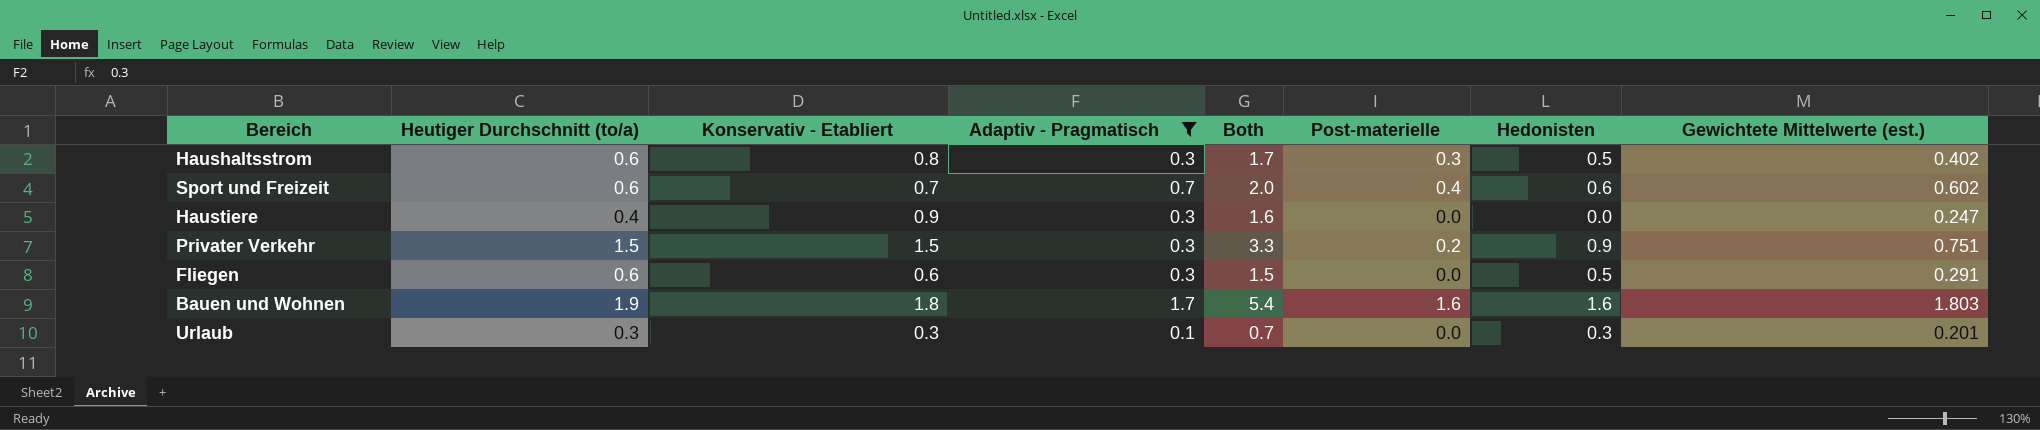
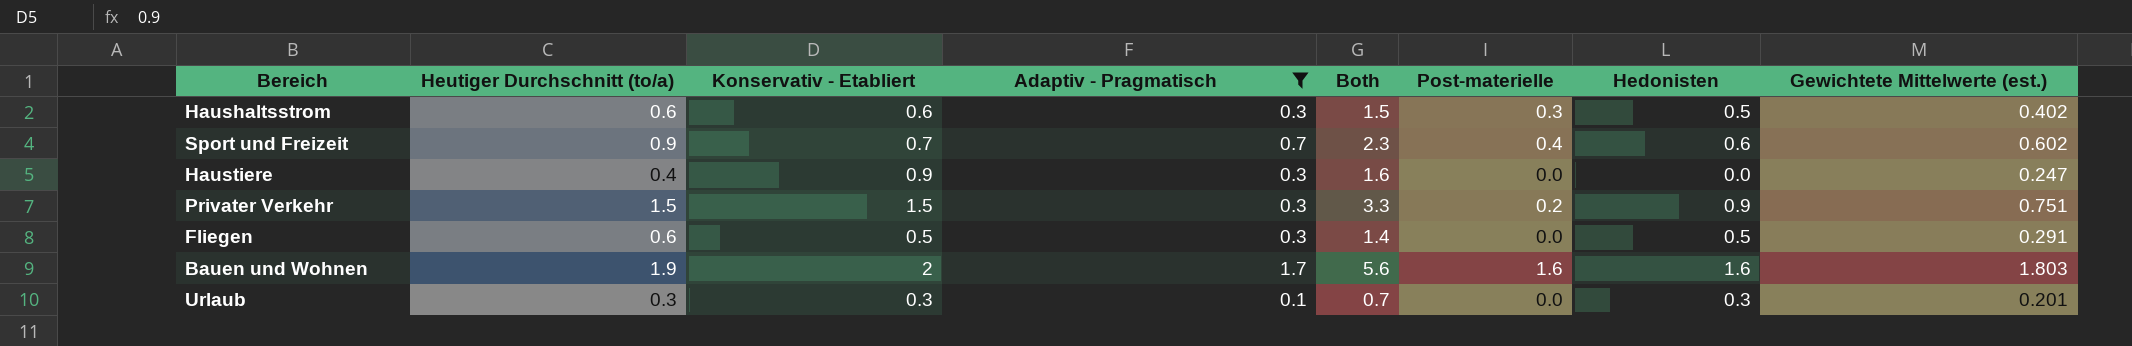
Haushaltsstrom | Konservativ - Etabliert: 0.8 -> 0.6
Haushaltsstrom | Both: 1.7 -> 1.5
Sport und Freizeit | Heutiger Durchschnitt (to/a): 0.6 -> 0.9
Sport und Freizeit | Both: 2.0 -> 2.3
Fliegen | Konservativ - Etabliert: 0.6 -> 0.5
Fliegen | Both: 1.5 -> 1.4
Bauen und Wohnen | Konservativ - Etabliert: 1.8 -> 2
Bauen und Wohnen | Both: 5.4 -> 5.6

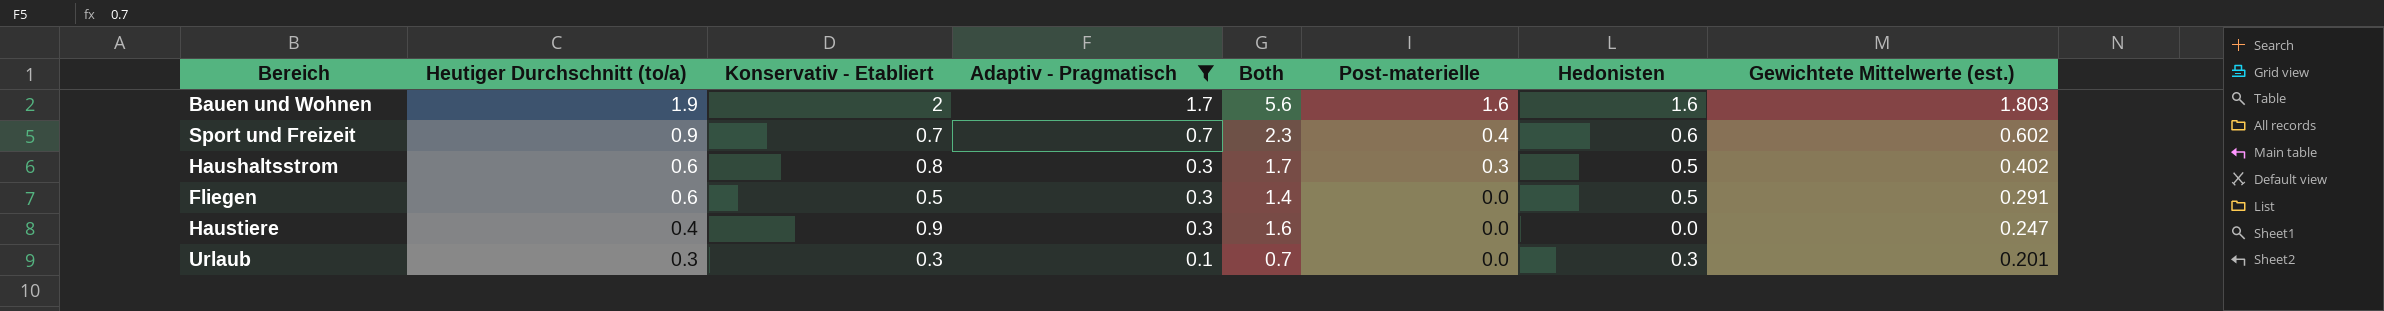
row order: none -> Heutiger Durchschnitt (to/a) descending
row Privater Verkehr: 1.5 | 1.5 | 0.3 | 3.3 | 0.2 | 0.9 | 0.751 -> none
Haushaltsstrom | Konservativ - Etabliert: 0.6 -> 0.8
Haushaltsstrom | Both: 1.5 -> 1.7

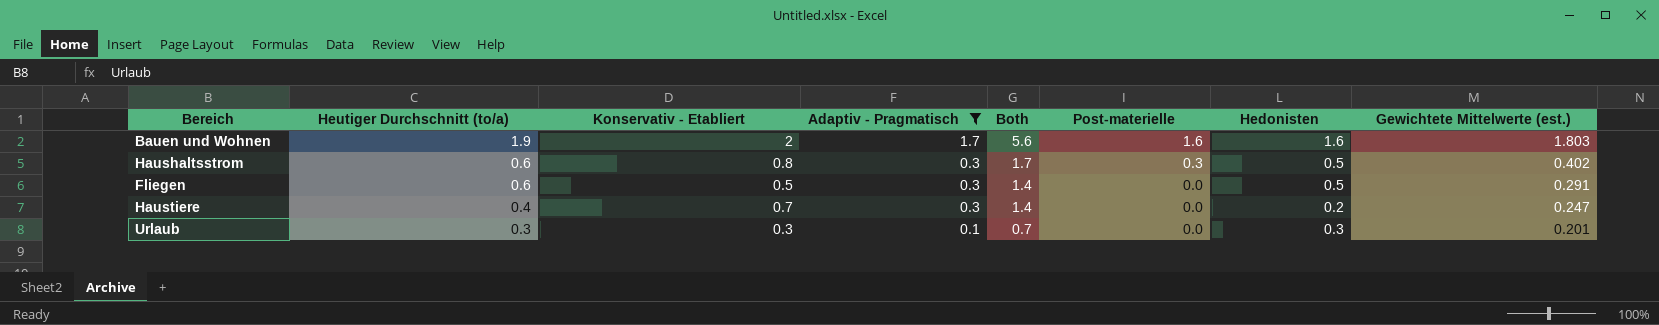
row Sport und Freizeit: 0.9 | 0.7 | 0.7 | 2.3 | 0.4 | 0.6 | 0.602 -> none
Haustiere | Konservativ - Etabliert: 0.9 -> 0.7
Haustiere | Both: 1.6 -> 1.4
Haustiere | Hedonisten: 0.0 -> 0.2

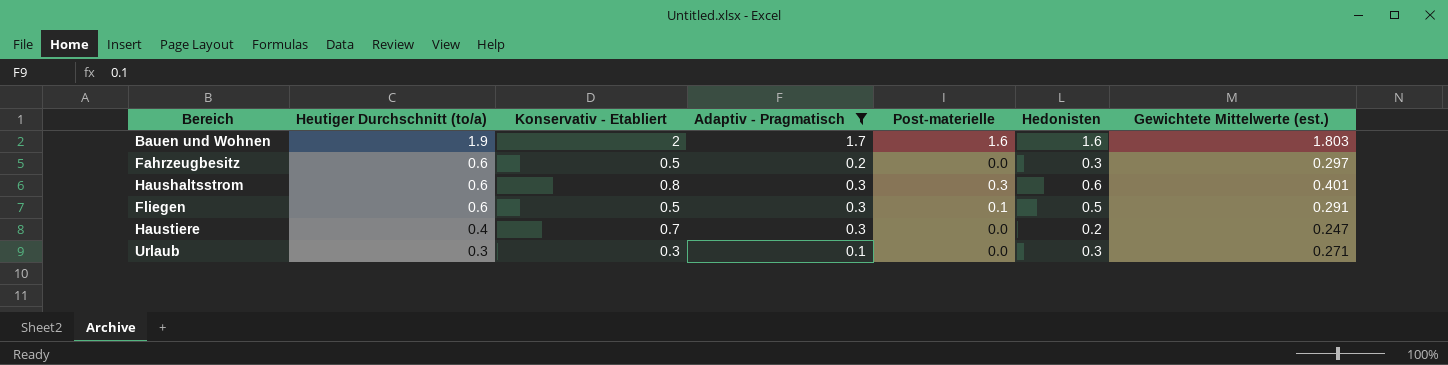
column Both | formula: [Heutiger Durchschnitt (to/a)] + [Konservativ - Etabliert] + [Adaptiv - Pragmatisch] -> none
row Fahrzeugbesitz: none -> 0.6 | 0.5 | 0.2 | 0.0 | 0.3 | 0.297
Haushaltsstrom | Hedonisten: 0.5 -> 0.6
Haushaltsstrom | Gewichtete Mittelwerte (est.): 0.402 -> 0.401
Fliegen | Post-materielle: 0.0 -> 0.1
Urlaub | Gewichtete Mittelwerte (est.): 0.201 -> 0.271

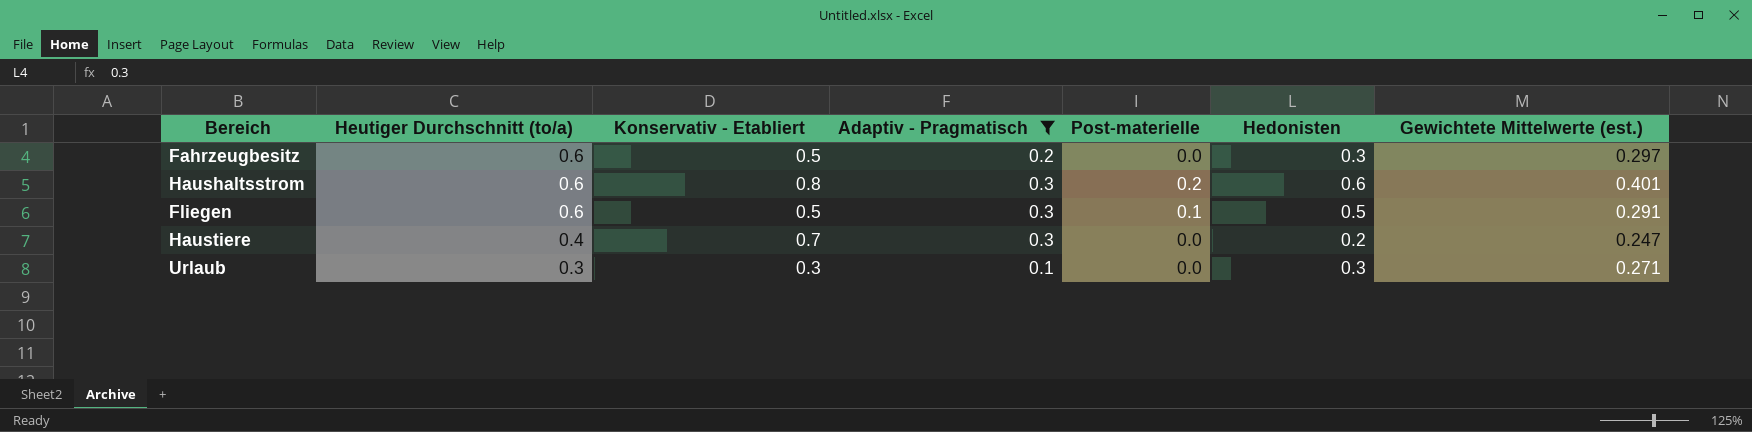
row Bauen und Wohnen: 1.9 | 2 | 1.7 | 1.6 | 1.6 | 1.803 -> none
Haushaltsstrom | Post-materielle: 0.3 -> 0.2

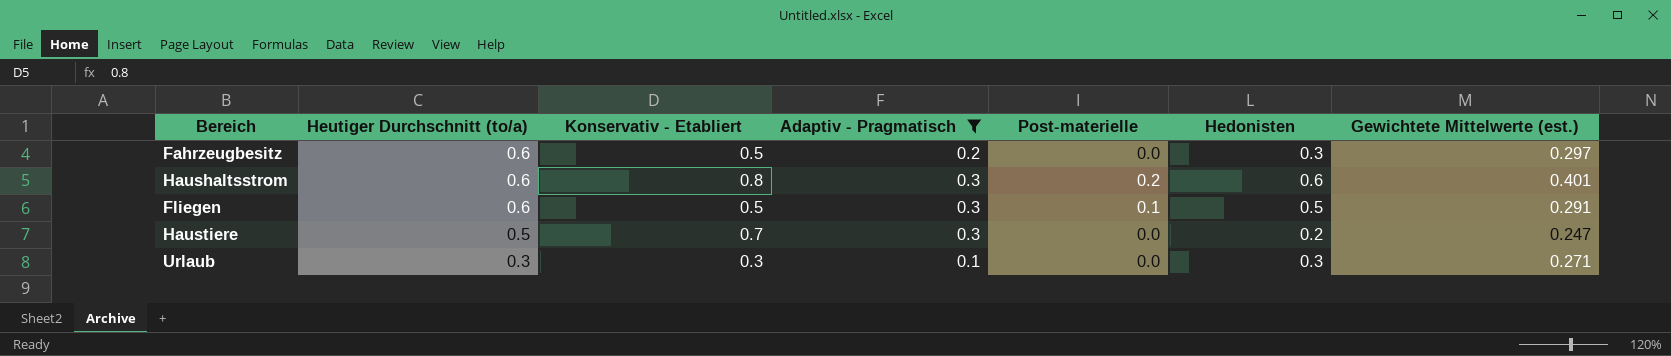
Haustiere | Heutiger Durchschnitt (to/a): 0.4 -> 0.5

